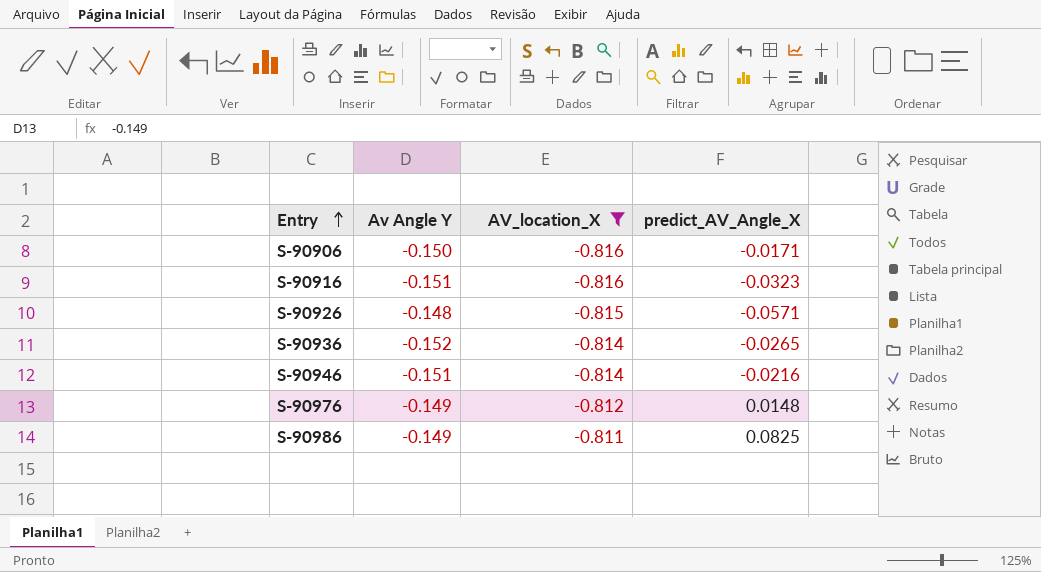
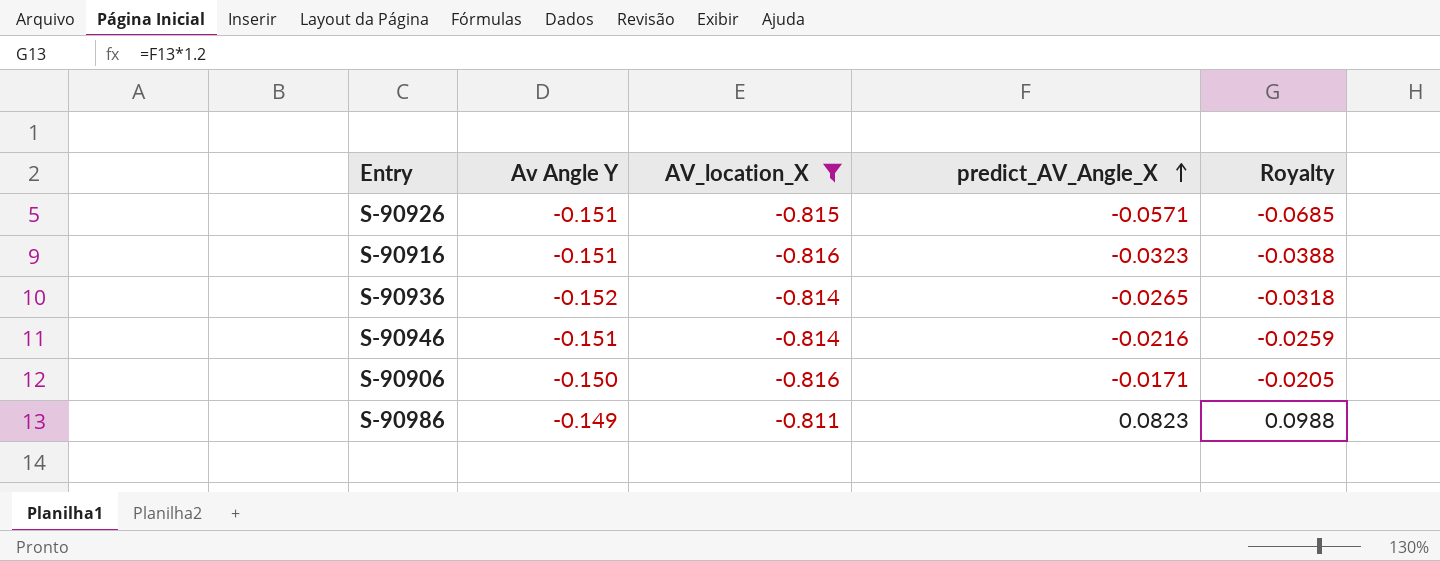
row order: Entry ascending -> predict_AV_Angle_X ascending
column Royalty | formula: none -> [predict_AV_Angle_X] * 1.2
row S-90976: -0.149 | -0.812 | 0.0148 -> none
S-90926 | Av Angle Y: -0.148 -> -0.151
S-90986 | predict_AV_Angle_X: 0.0825 -> 0.0823

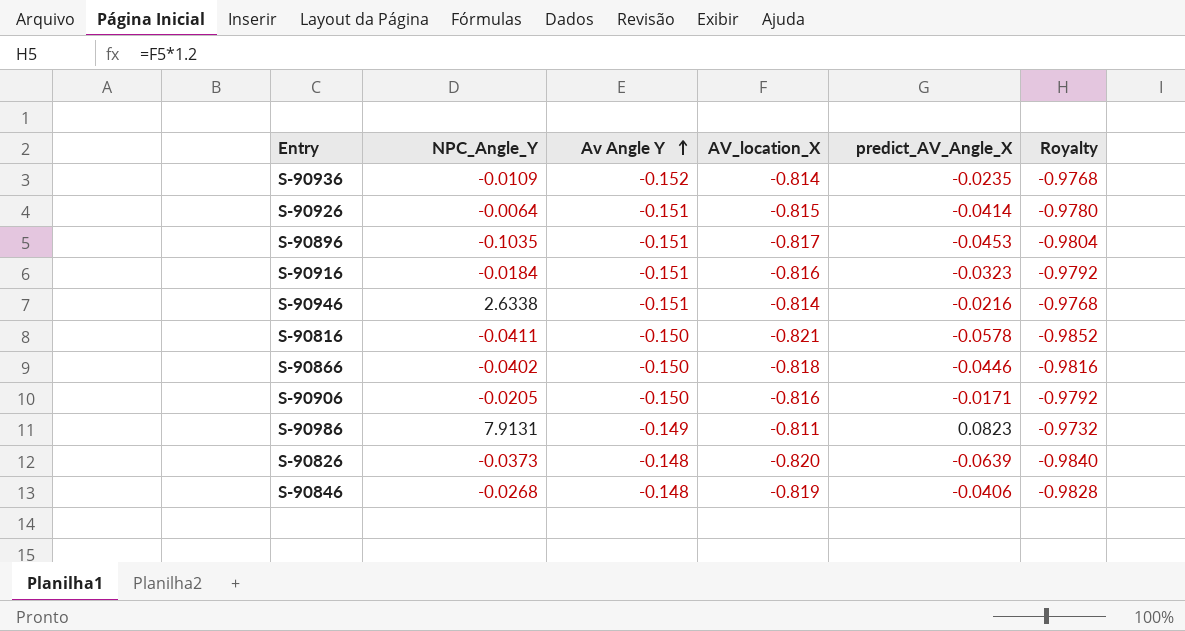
filter: AV_location_X >= -0.816 -> none
row order: predict_AV_Angle_X ascending -> Av Angle Y ascending
column NPC_Angle_Y | position: none -> 2
column Royalty | formula: [predict_AV_Angle_X] * 1.2 -> [AV_location_X] * 1.2
S-90936 | predict_AV_Angle_X: -0.0265 -> -0.0235
S-90926 | predict_AV_Angle_X: -0.0571 -> -0.0414

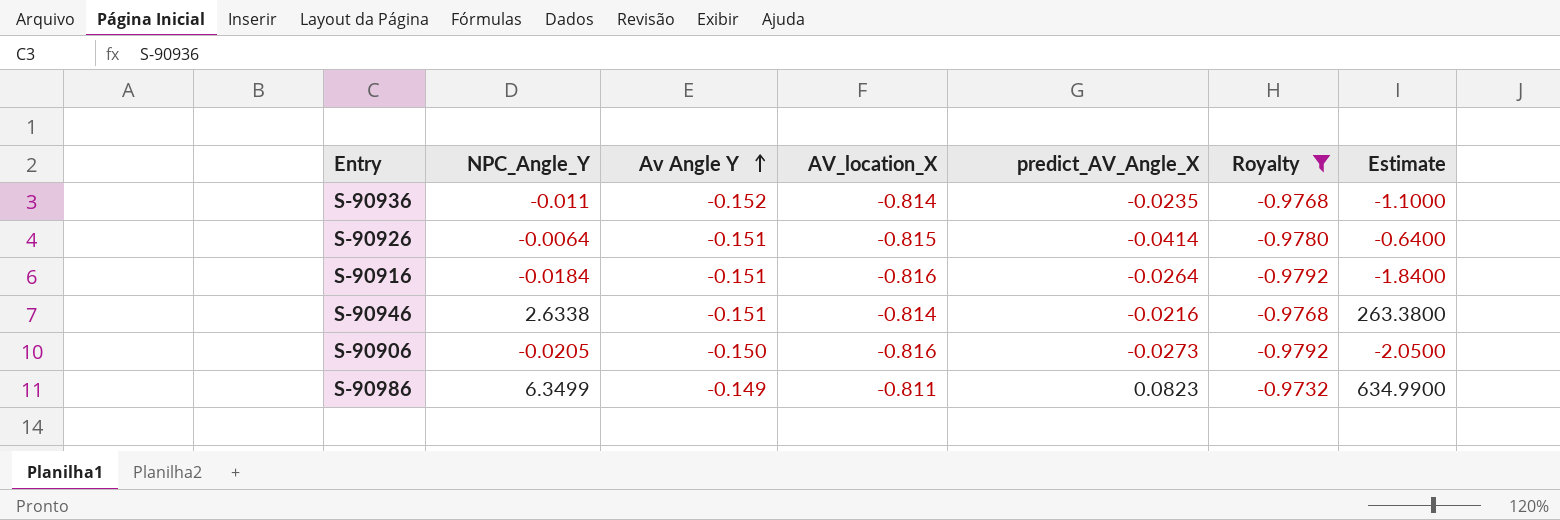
filter: none -> Royalty >= -0.9792
column Estimate | formula: none -> [NPC_Angle_Y] * 100
S-90936 | NPC_Angle_Y: -0.0109 -> -0.011
S-90916 | predict_AV_Angle_X: -0.0323 -> -0.0264
S-90906 | predict_AV_Angle_X: -0.0171 -> -0.0273
S-90986 | NPC_Angle_Y: 7.9131 -> 6.3499

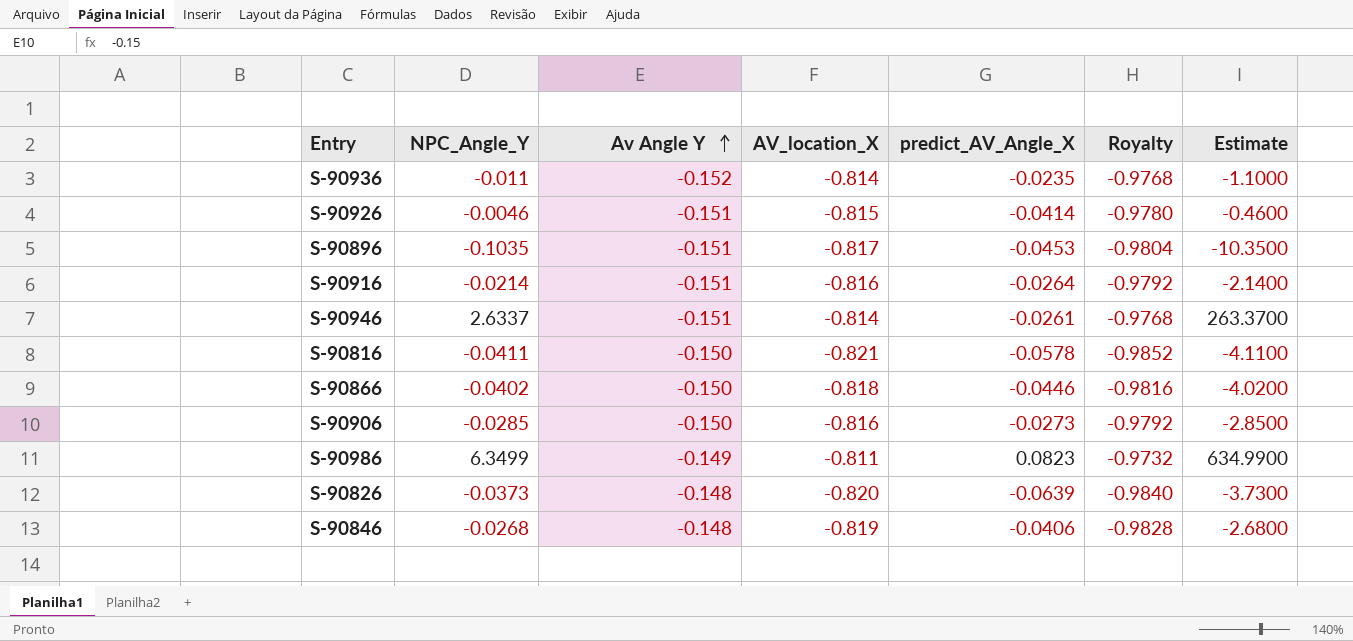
filter: Royalty >= -0.9792 -> none
S-90926 | NPC_Angle_Y: -0.0064 -> -0.0046
S-90926 | Estimate: -0.6400 -> -0.4600
S-90916 | NPC_Angle_Y: -0.0184 -> -0.0214
S-90916 | Estimate: -1.8400 -> -2.1400
S-90946 | NPC_Angle_Y: 2.6338 -> 2.6337
S-90946 | predict_AV_Angle_X: -0.0216 -> -0.0261
S-90946 | Estimate: 263.3800 -> 263.3700
S-90906 | NPC_Angle_Y: -0.0205 -> -0.0285
S-90906 | Estimate: -2.0500 -> -2.8500

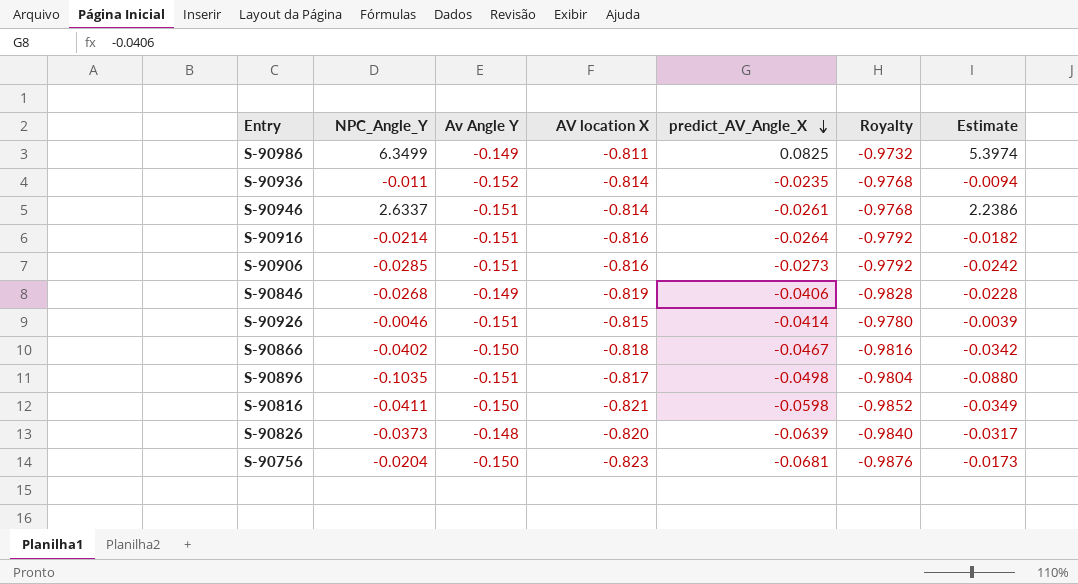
row order: Av Angle Y ascending -> predict_AV_Angle_X descending
column name: AV_location_X -> AV location X
column Estimate | formula: [NPC_Angle_Y] * 100 -> [NPC_Angle_Y] * 0.85
S-90986 | predict_AV_Angle_X: 0.0823 -> 0.0825
S-90906 | Av Angle Y: -0.150 -> -0.151
S-90846 | Av Angle Y: -0.148 -> -0.149
S-90866 | predict_AV_Angle_X: -0.0446 -> -0.0467
S-90896 | predict_AV_Angle_X: -0.0453 -> -0.0498
S-90816 | predict_AV_Angle_X: -0.0578 -> -0.0598
row S-90756: none -> -0.0204 | -0.150 | -0.823 | -0.0681 | -0.9876 | -0.0173

